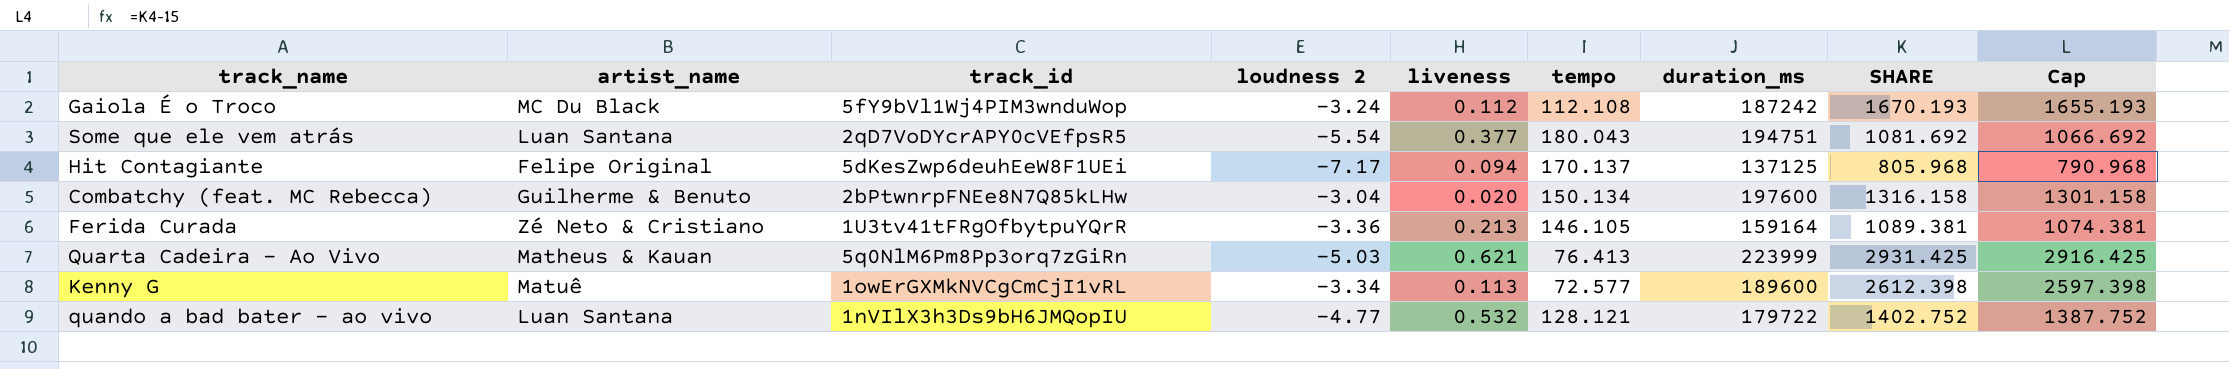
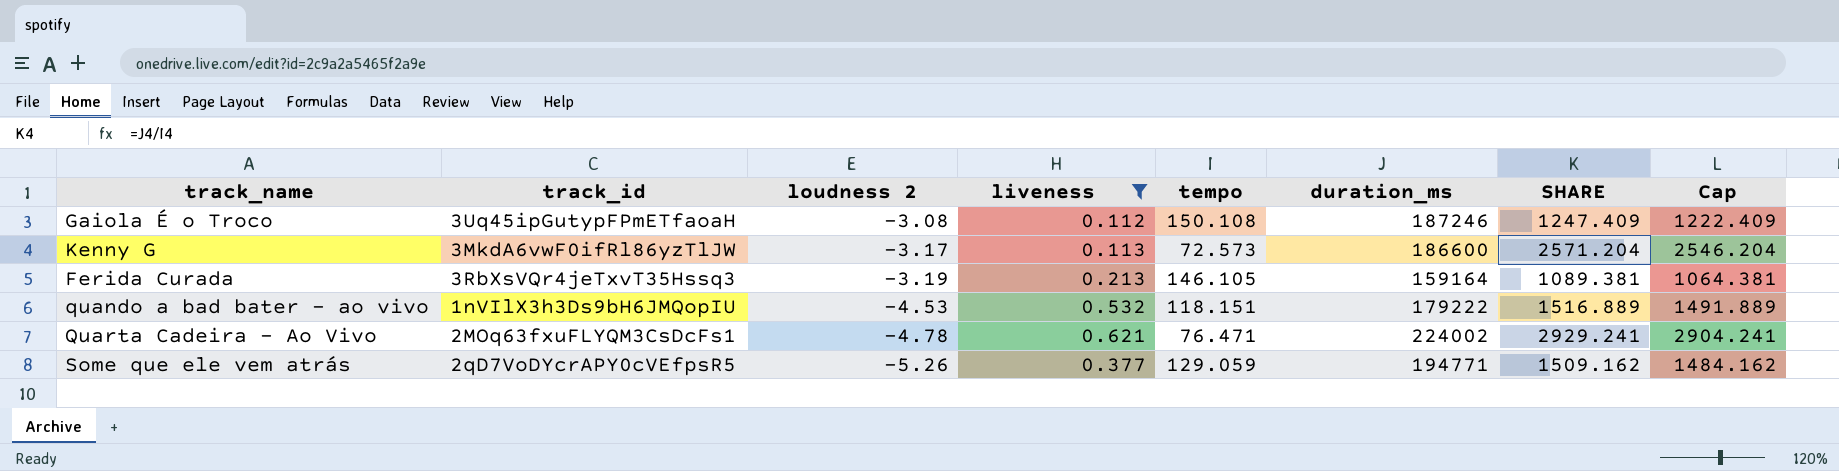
filter: none -> liveness >= 0.112
row order: none -> loudness 2 descending
column artist_name | position: 2 -> none
column Cap | formula: [SHARE] - 15 -> [SHARE] - 25
Gaiola É o Troco | track_id: 5fY9bVl1Wj4PIM3wnduWop -> 3Uq45ipGutypFPmETfaoaH
Gaiola É o Troco | loudness 2: -3.24 -> -3.08
Gaiola É o Troco | tempo: 112.108 -> 150.108
Gaiola É o Troco | duration_ms: 187242 -> 187246
Gaiola É o Troco | SHARE: 1670.193 -> 1247.409
Kenny G | track_id: 1owErGXMkNVCgCmCjI1vRL -> 3MkdA6vwF0ifRl86yzTlJW
Kenny G | loudness 2: -3.34 -> -3.17
Kenny G | tempo: 72.577 -> 72.573
Kenny G | duration_ms: 189600 -> 186600
Kenny G | SHARE: 2612.398 -> 2571.204
Ferida Curada | track_id: 1U3tv41tFRgOfbytpuYQrR -> 3RbXsVQr4jeTxvT35Hssq3
Ferida Curada | loudness 2: -3.36 -> -3.19
quando a bad bater - ao vivo | loudness 2: -4.77 -> -4.53
quando a bad bater - ao vivo | tempo: 128.121 -> 118.151
quando a bad bater - ao vivo | duration_ms: 179722 -> 179222
quando a bad bater - ao vivo | SHARE: 1402.752 -> 1516.889
Quarta Cadeira - Ao Vivo | track_id: 5q0NlM6Pm8Pp3orq7zGiRn -> 2MOq63fxuFLYQM3CsDcFs1
Quarta Cadeira - Ao Vivo | loudness 2: -5.03 -> -4.78
Quarta Cadeira - Ao Vivo | tempo: 76.413 -> 76.471
Quarta Cadeira - Ao Vivo | duration_ms: 223999 -> 224002
Quarta Cadeira - Ao Vivo | SHARE: 2931.425 -> 2929.241
Some que ele vem atrás | loudness 2: -5.54 -> -5.26
Some que ele vem atrás | tempo: 180.043 -> 129.059
Some que ele vem atrás | duration_ms: 194751 -> 194771
Some que ele vem atrás | SHARE: 1081.692 -> 1509.162

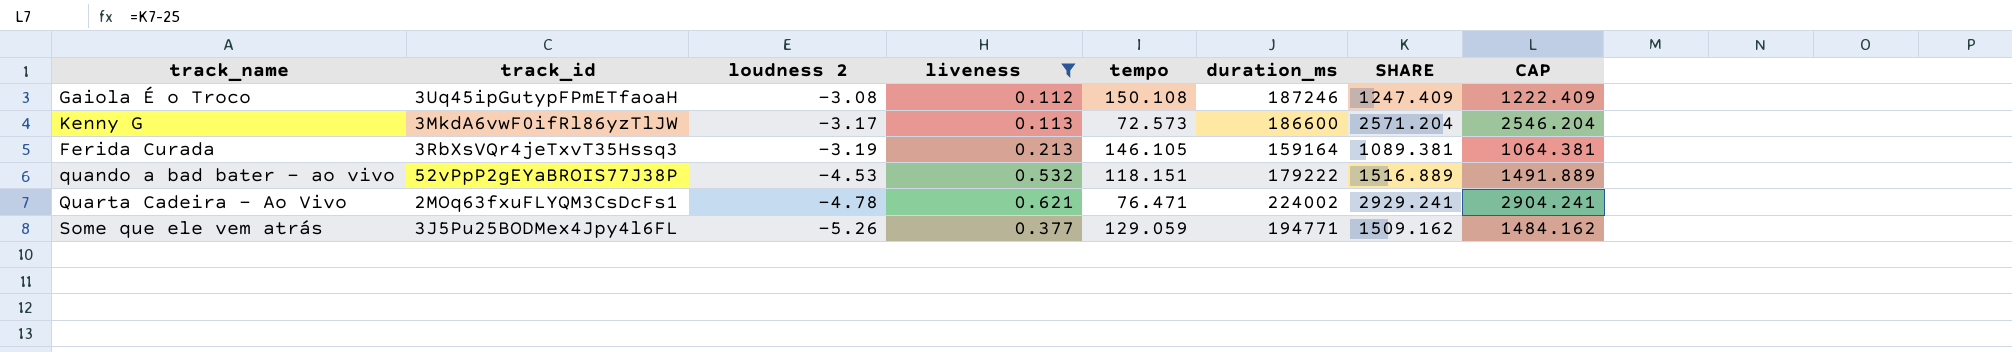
column name: Cap -> CAP
quando a bad bater - ao vivo | track_id: 1nVIlX3h3Ds9bH6JMQopIU -> 52vPpP2gEYaBROIS77J38P
Some que ele vem atrás | track_id: 2qD7VoDYcrAPY0cVEfpsR5 -> 3J5Pu25BODMex4Jpy4l6FL

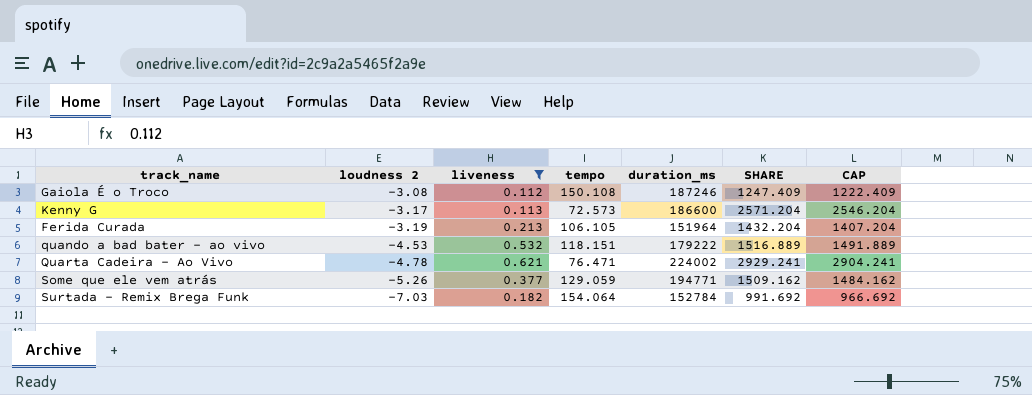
column track_id | position: 2 -> none
Ferida Curada | tempo: 146.105 -> 106.105
Ferida Curada | duration_ms: 159164 -> 151964
Ferida Curada | SHARE: 1089.381 -> 1432.204
Ferida Curada | CAP: 1064.381 -> 1407.204
row Surtada - Remix Brega Funk: none -> -7.03 | 0.182 | 154.064 | 152784 | 991.692 | 966.692

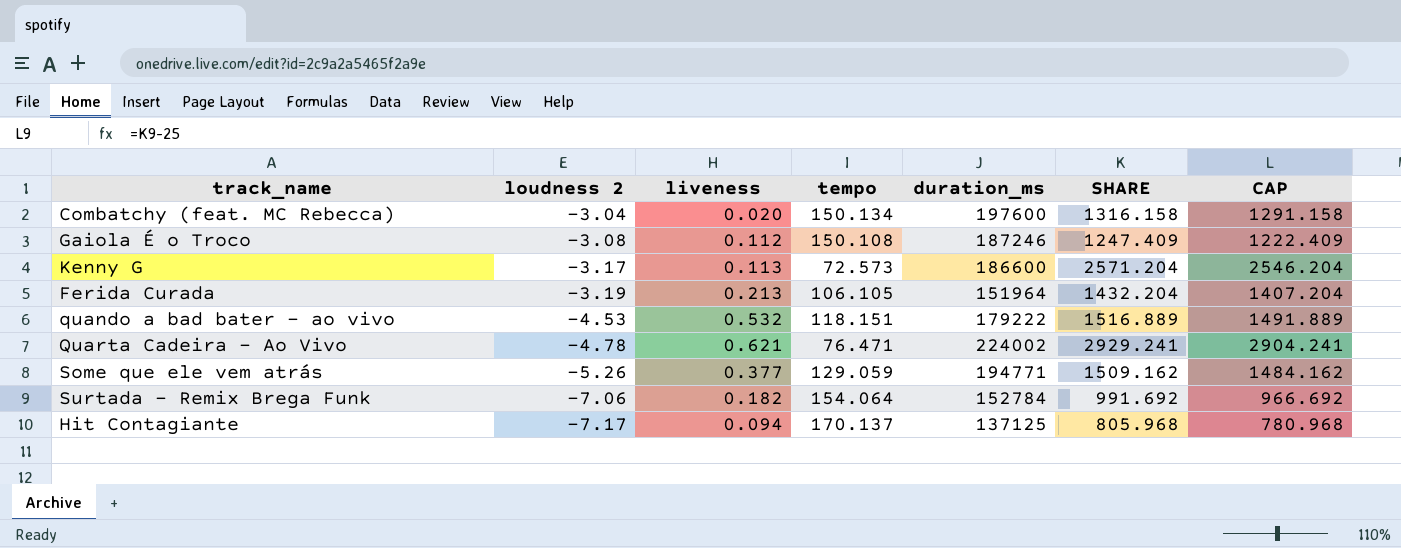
filter: liveness >= 0.112 -> none
Surtada - Remix Brega Funk | loudness 2: -7.03 -> -7.06

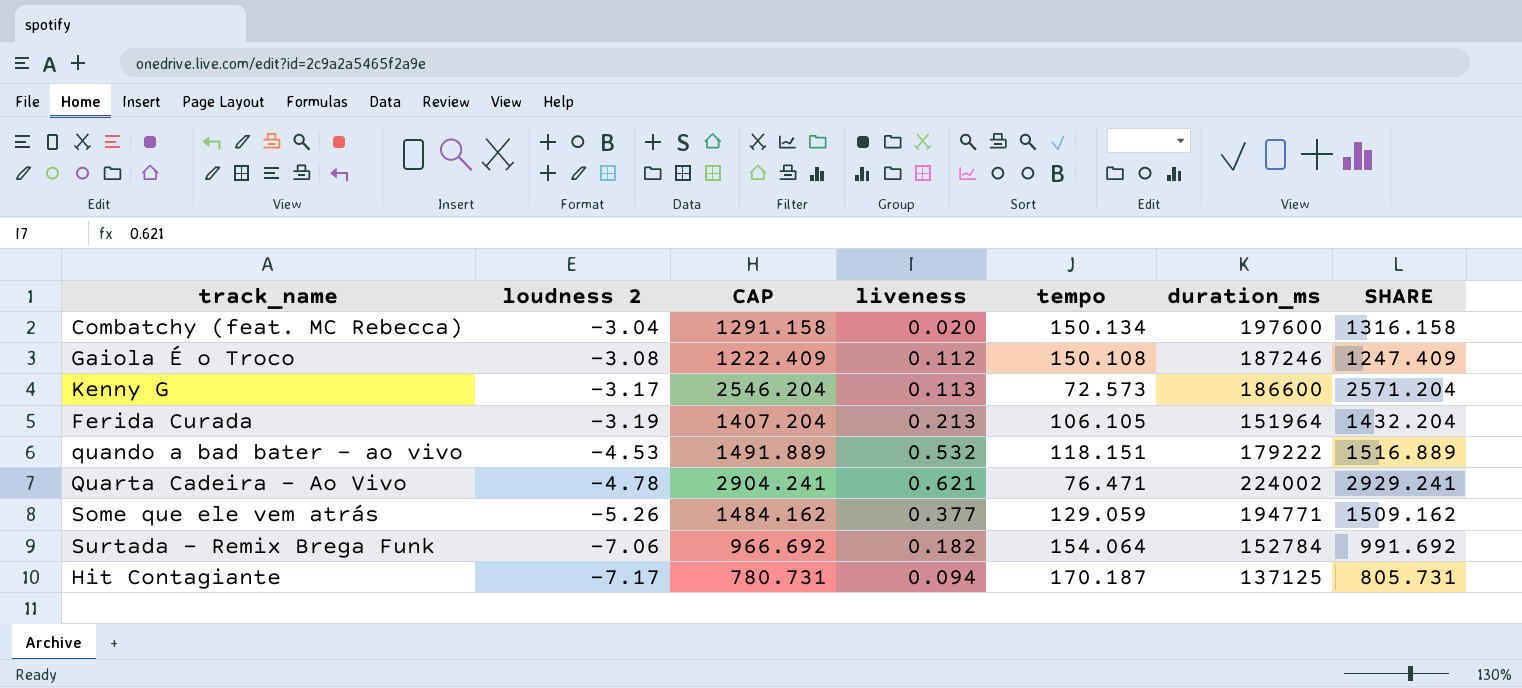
column CAP | position: 7 -> 3
Hit Contagiante | CAP: 780.968 -> 780.731
Hit Contagiante | tempo: 170.137 -> 170.187
Hit Contagiante | SHARE: 805.968 -> 805.731

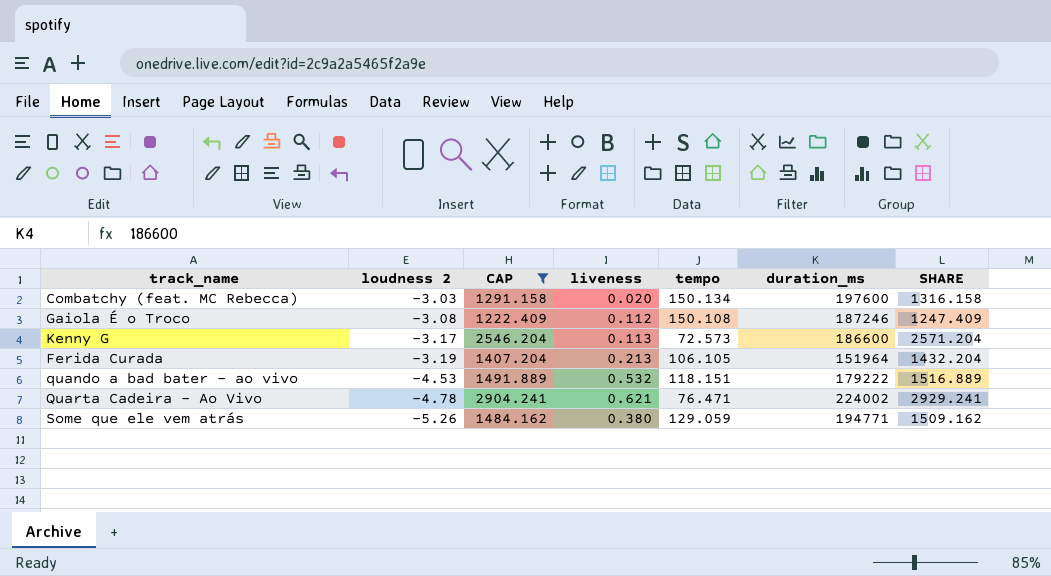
filter: none -> CAP >= 1222.409
Combatchy (feat. MC Rebecca) | loudness 2: -3.04 -> -3.03
Some que ele vem atrás | liveness: 0.377 -> 0.380

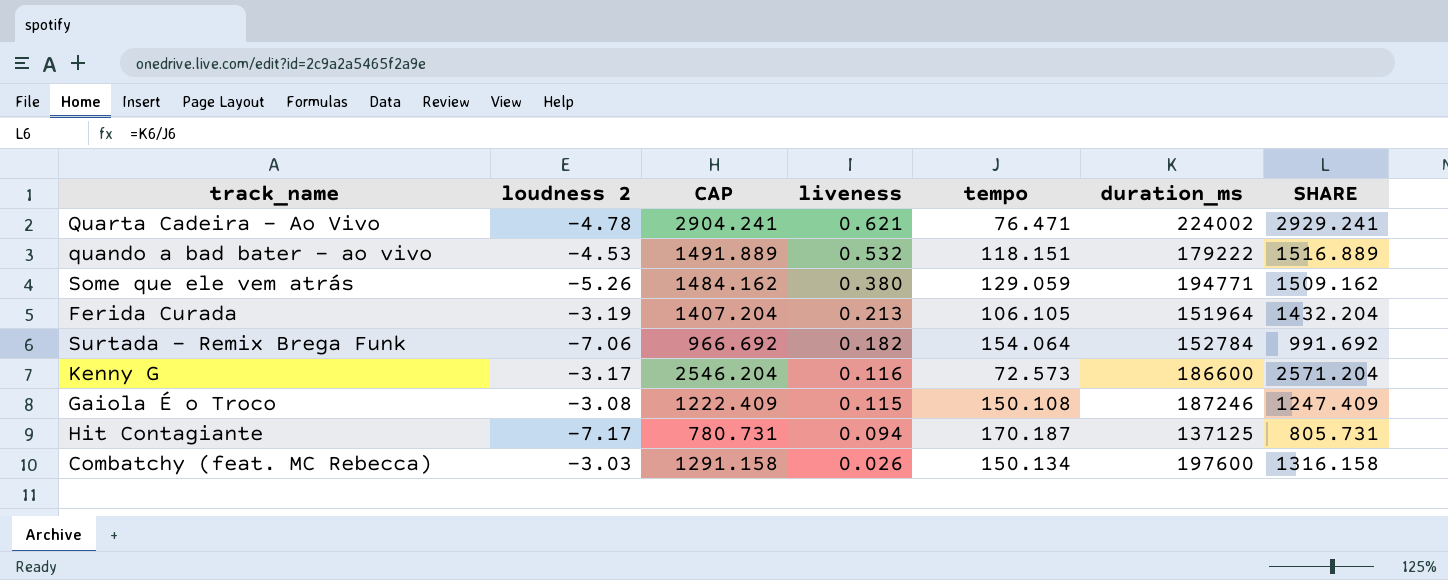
filter: CAP >= 1222.409 -> none
row order: loudness 2 descending -> liveness descending
Kenny G | liveness: 0.113 -> 0.116
Gaiola É o Troco | liveness: 0.112 -> 0.115
Combatchy (feat. MC Rebecca) | liveness: 0.020 -> 0.026

